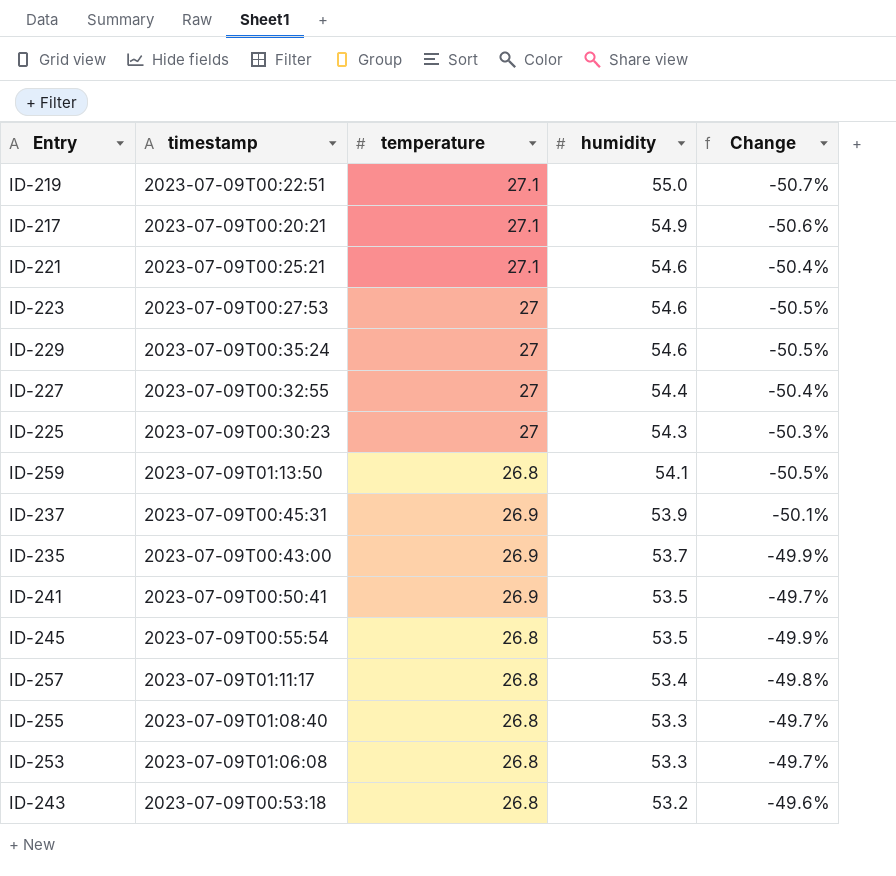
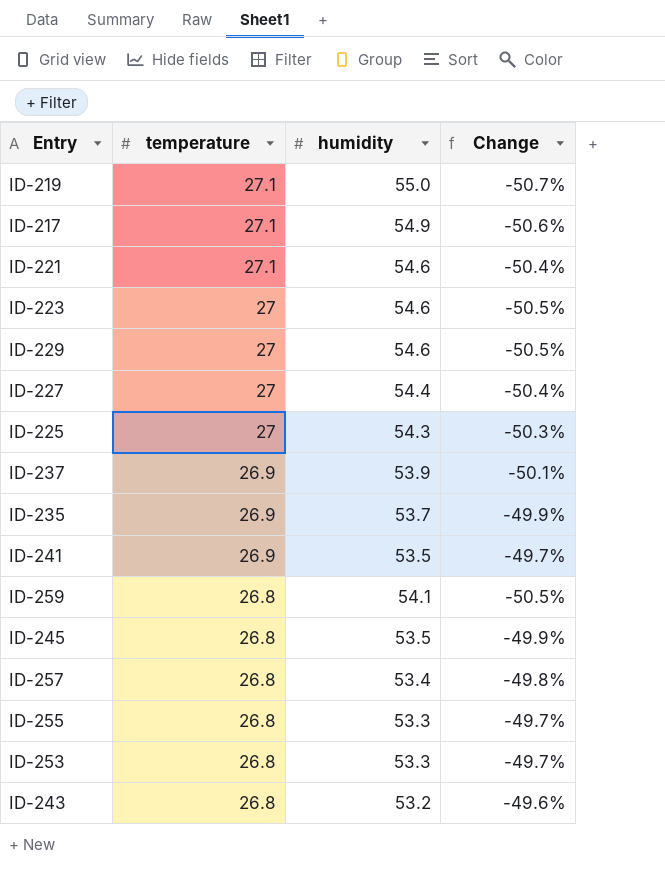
row order: humidity descending -> temperature descending
column timestamp | position: 2 -> none

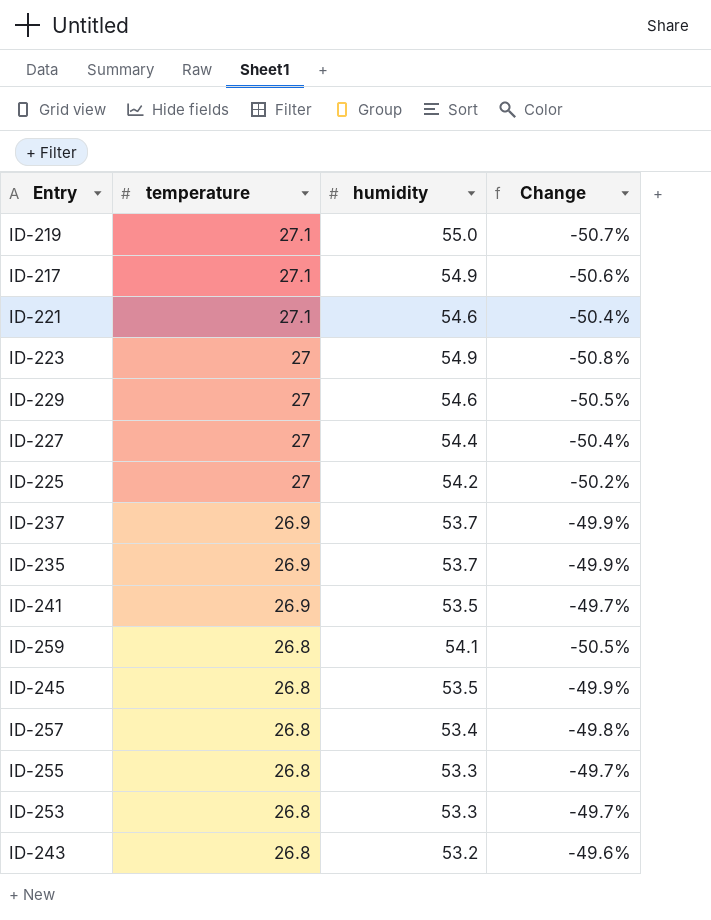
ID-223 | humidity: 54.6 -> 54.9
ID-223 | Change: -50.5% -> -50.8%
ID-225 | humidity: 54.3 -> 54.2
ID-225 | Change: -50.3% -> -50.2%
ID-237 | humidity: 53.9 -> 53.7
ID-237 | Change: -50.1% -> -49.9%

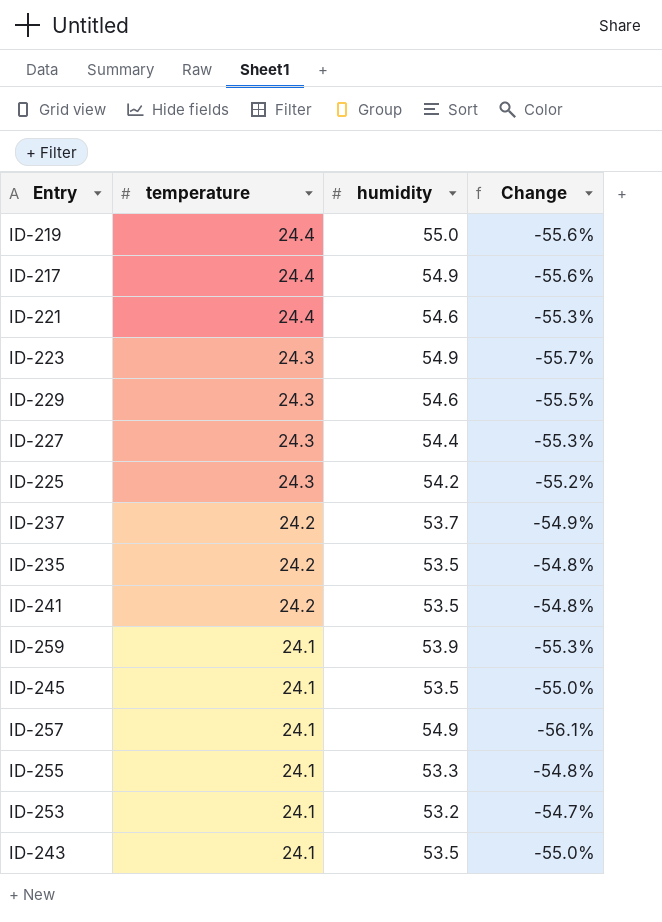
ID-219 | temperature: 27.1 -> 24.4
ID-219 | Change: -50.7% -> -55.6%
ID-217 | temperature: 27.1 -> 24.4
ID-217 | Change: -50.6% -> -55.6%
ID-221 | temperature: 27.1 -> 24.4
ID-221 | Change: -50.4% -> -55.3%
ID-223 | temperature: 27 -> 24.3
ID-223 | Change: -50.8% -> -55.7%
ID-229 | temperature: 27 -> 24.3
ID-229 | Change: -50.5% -> -55.5%
ID-227 | temperature: 27 -> 24.3
ID-227 | Change: -50.4% -> -55.3%
ID-225 | temperature: 27 -> 24.3
ID-225 | Change: -50.2% -> -55.2%
ID-237 | temperature: 26.9 -> 24.2
ID-237 | Change: -49.9% -> -54.9%
ID-235 | temperature: 26.9 -> 24.2
ID-235 | humidity: 53.7 -> 53.5
ID-235 | Change: -49.9% -> -54.8%
ID-241 | temperature: 26.9 -> 24.2
ID-241 | Change: -49.7% -> -54.8%
ID-259 | temperature: 26.8 -> 24.1
ID-259 | humidity: 54.1 -> 53.9
ID-259 | Change: -50.5% -> -55.3%
ID-245 | temperature: 26.8 -> 24.1
ID-245 | Change: -49.9% -> -55.0%
ID-257 | temperature: 26.8 -> 24.1
ID-257 | humidity: 53.4 -> 54.9
ID-257 | Change: -49.8% -> -56.1%
ID-255 | temperature: 26.8 -> 24.1
ID-255 | Change: -49.7% -> -54.8%
ID-253 | temperature: 26.8 -> 24.1
ID-253 | humidity: 53.3 -> 53.2
ID-253 | Change: -49.7% -> -54.7%
ID-243 | temperature: 26.8 -> 24.1
ID-243 | humidity: 53.2 -> 53.5
ID-243 | Change: -49.6% -> -55.0%

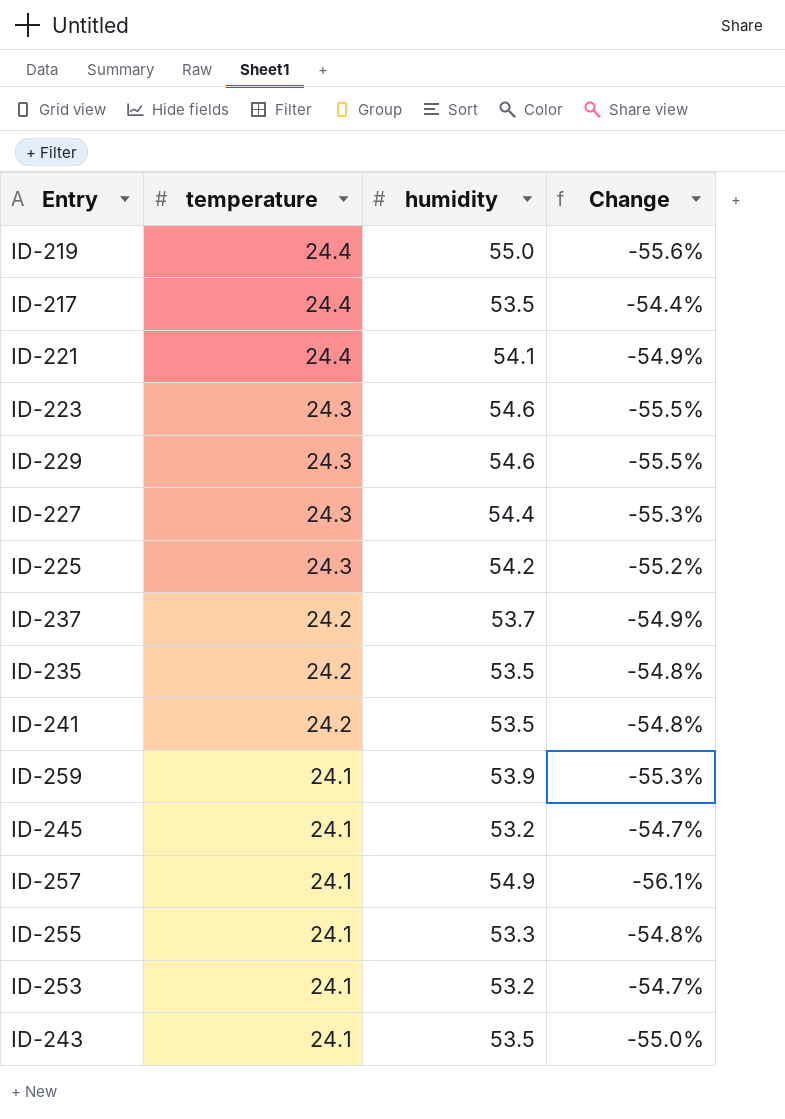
ID-217 | humidity: 54.9 -> 53.5
ID-217 | Change: -55.6% -> -54.4%
ID-221 | humidity: 54.6 -> 54.1
ID-221 | Change: -55.3% -> -54.9%
ID-223 | humidity: 54.9 -> 54.6
ID-223 | Change: -55.7% -> -55.5%
ID-245 | humidity: 53.5 -> 53.2
ID-245 | Change: -55.0% -> -54.7%

